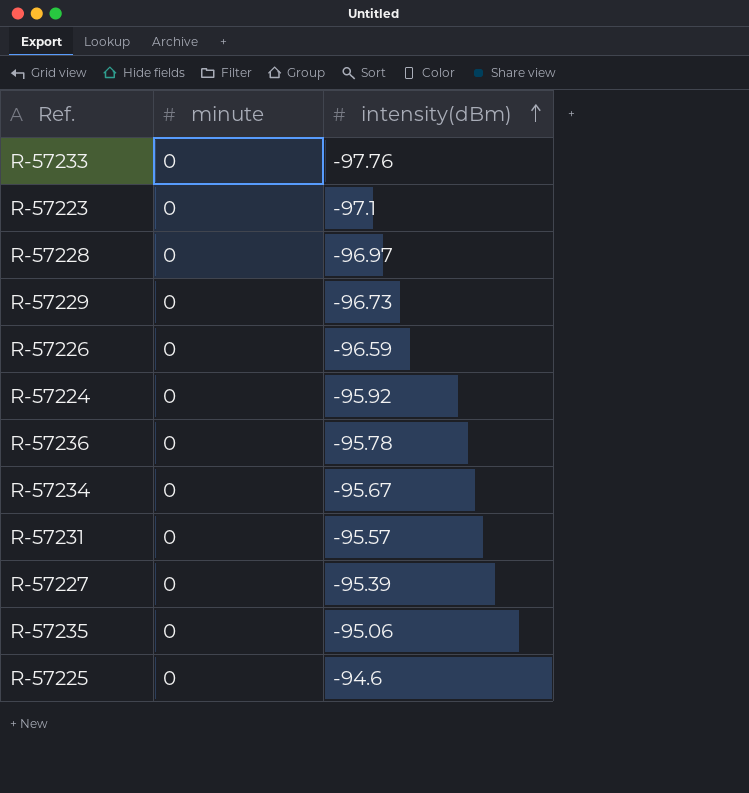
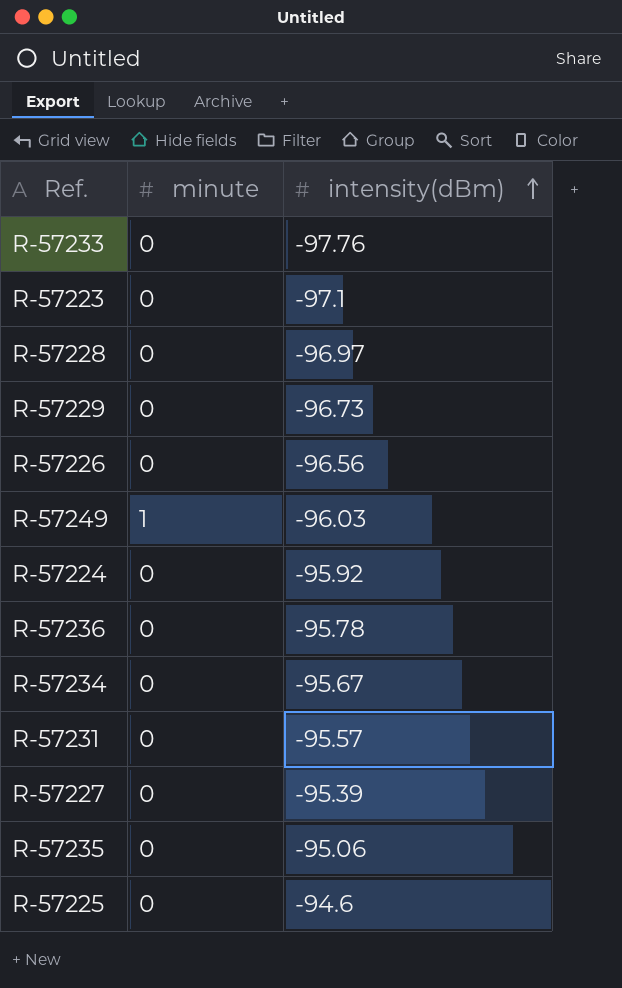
R-57226 | intensity(dBm): -96.59 -> -96.56
row R-57249: none -> 1 | -96.03

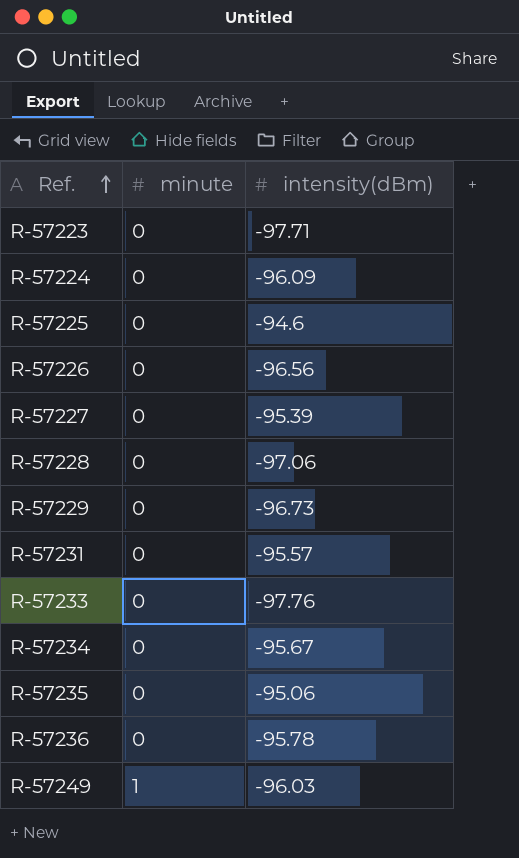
row order: intensity(dBm) ascending -> Ref. ascending
R-57223 | intensity(dBm): -97.1 -> -97.71
R-57224 | intensity(dBm): -95.92 -> -96.09
R-57228 | intensity(dBm): -96.97 -> -97.06

